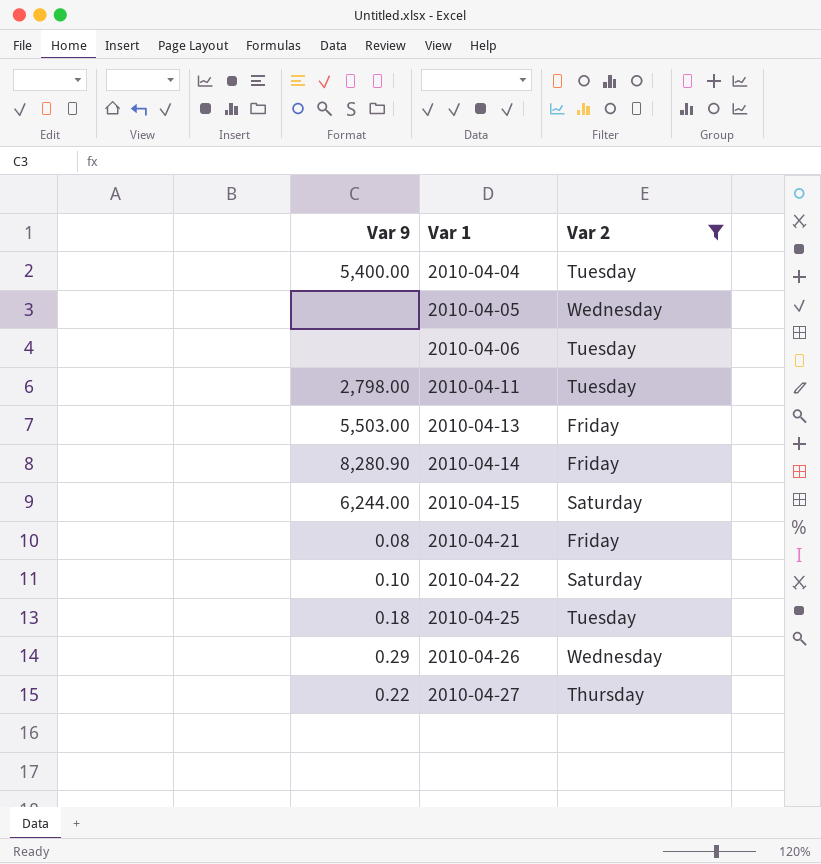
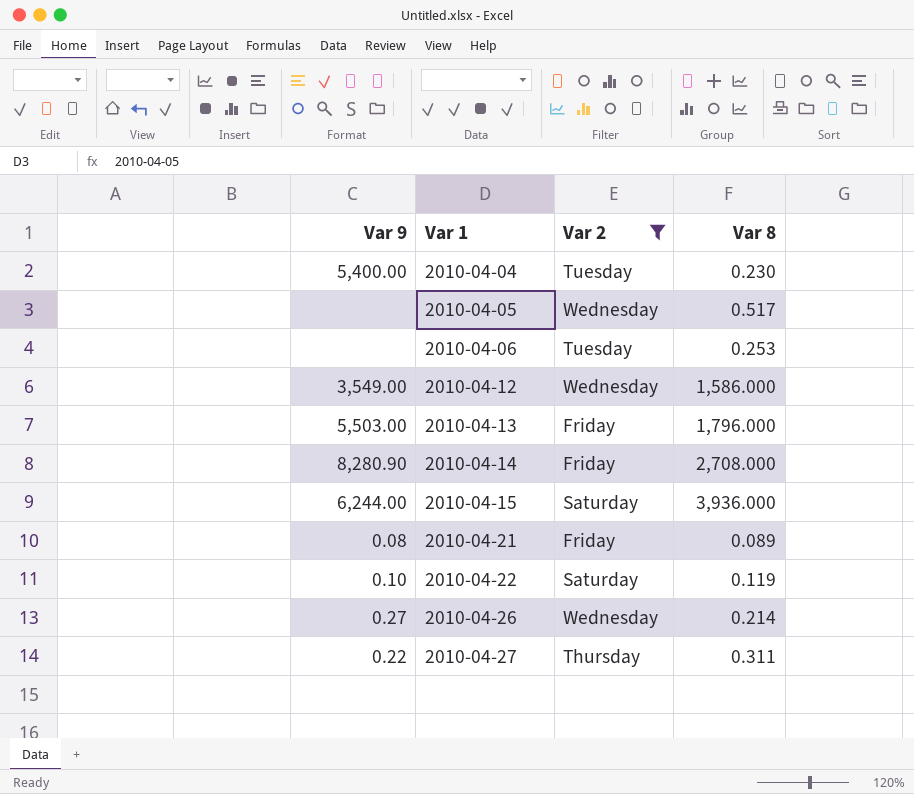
column Var 8 | position: none -> 4
row 2010-04-11: 2,798.00 | Tuesday -> none
row 2010-04-25: 0.18 | Tuesday -> none
row 2010-04-12: none -> 3,549.00 | Wednesday | 1,586.000
2010-04-26 | Var 9: 0.29 -> 0.27

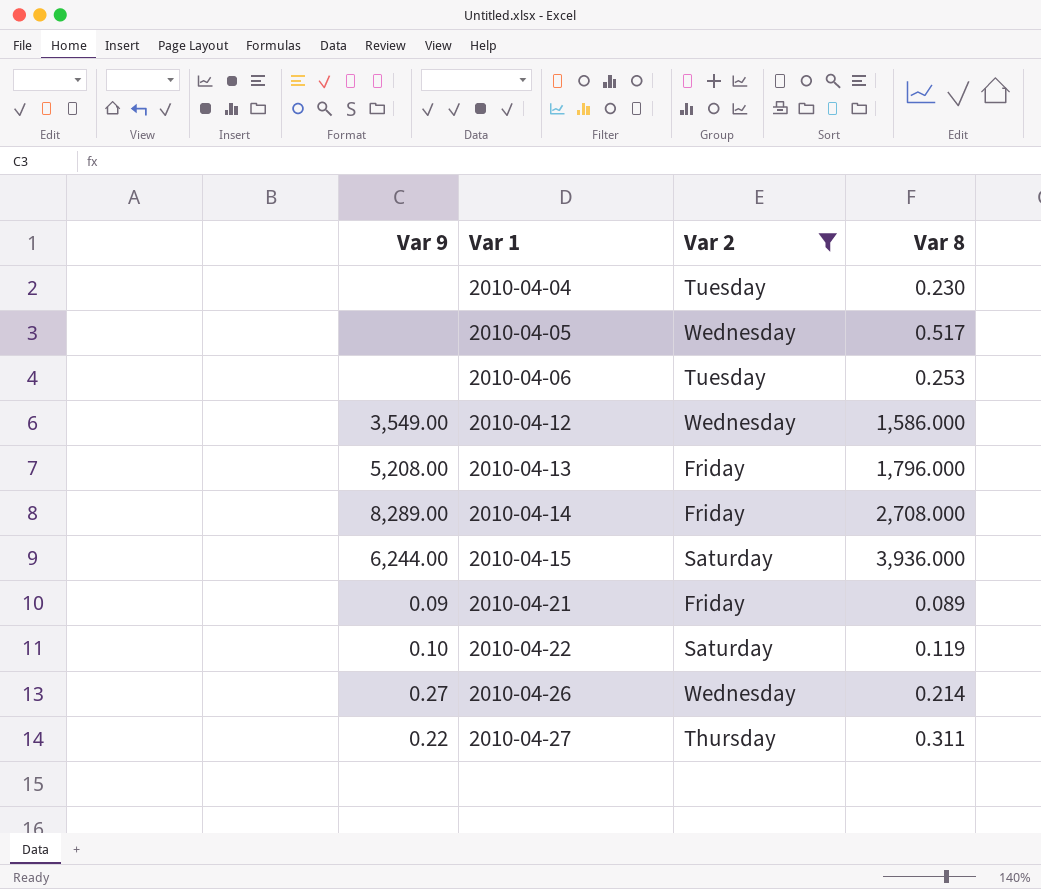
2010-04-04 | Var 9: 5,400.00 -> none
2010-04-13 | Var 9: 5,503.00 -> 5,208.00
2010-04-14 | Var 9: 8,280.90 -> 8,289.00
2010-04-21 | Var 9: 0.08 -> 0.09

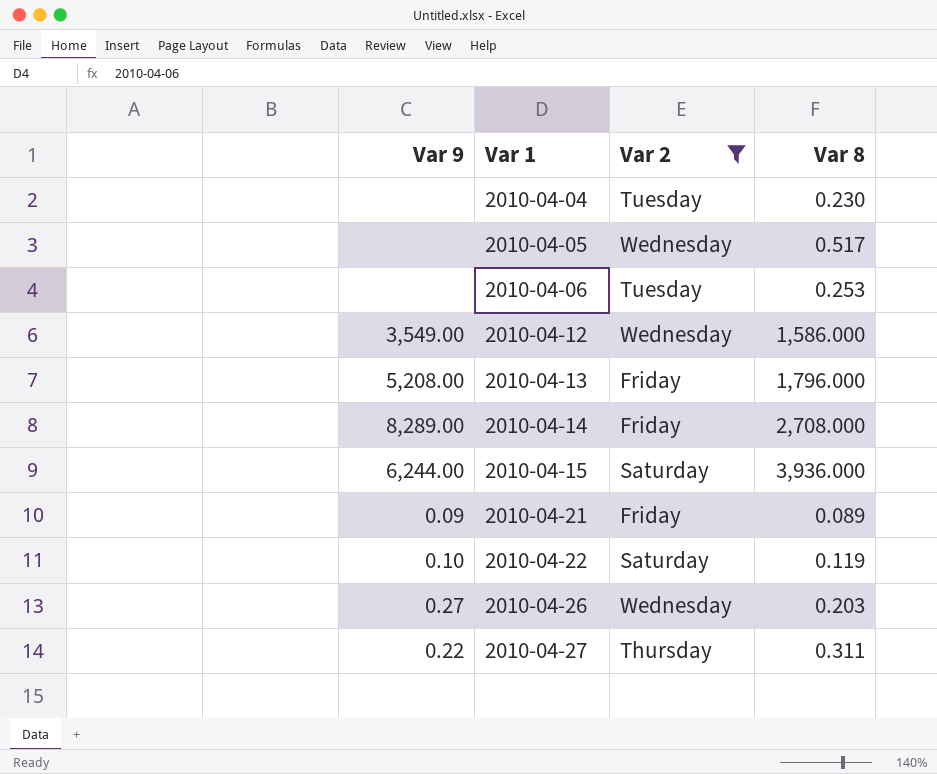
2010-04-26 | Var 8: 0.214 -> 0.203

